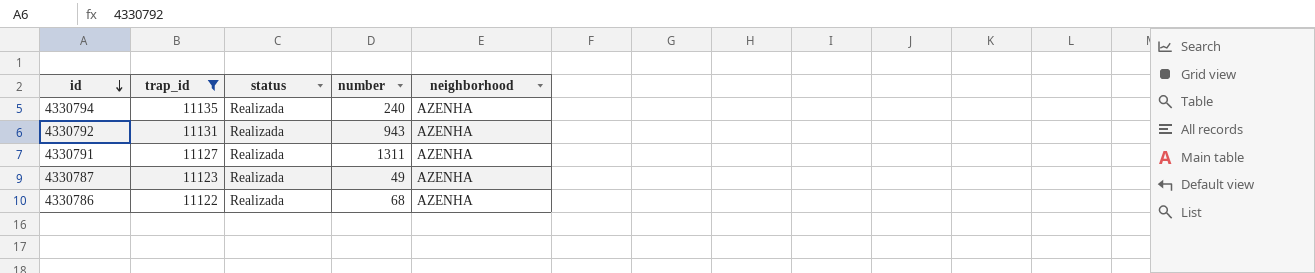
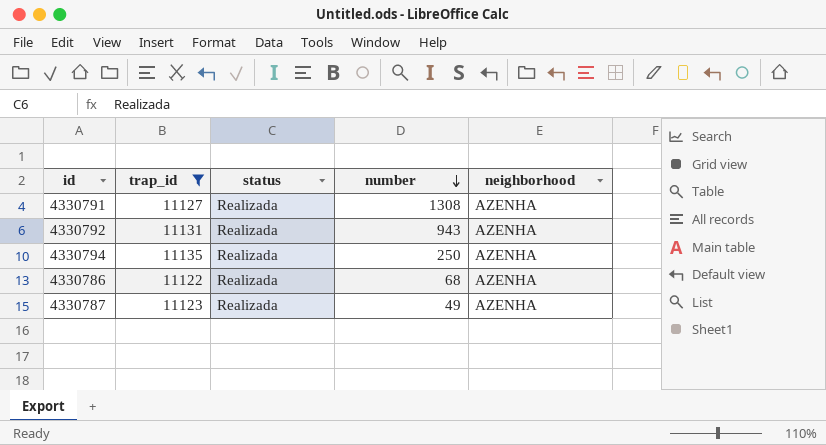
row order: id descending -> number descending
4330791 | number: 1311 -> 1308
4330794 | number: 240 -> 250

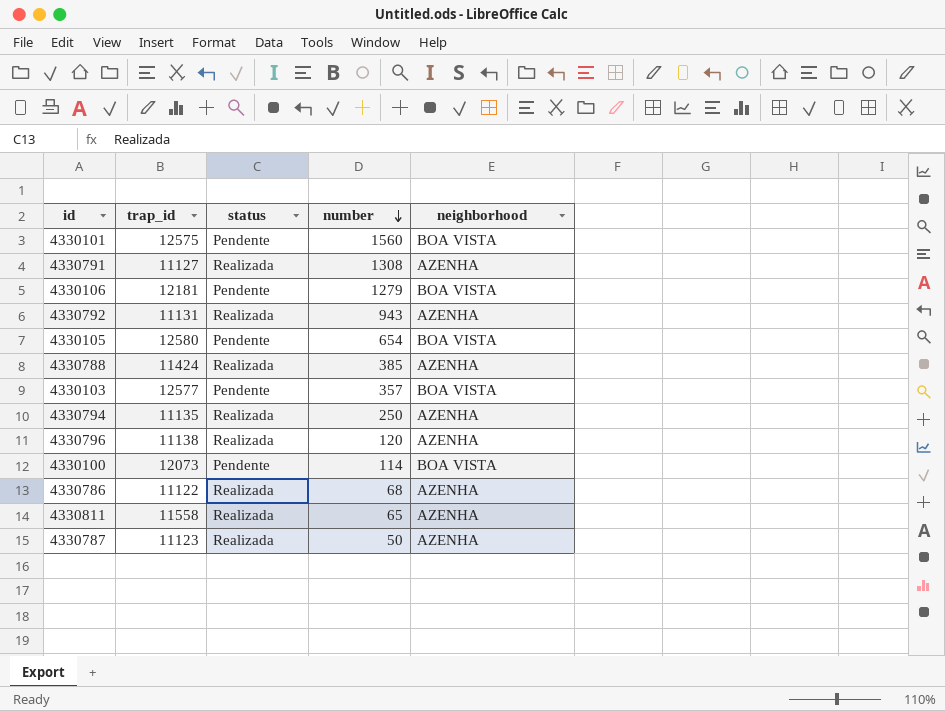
filter: trap_id <= 11135 -> none
4330787 | number: 49 -> 50

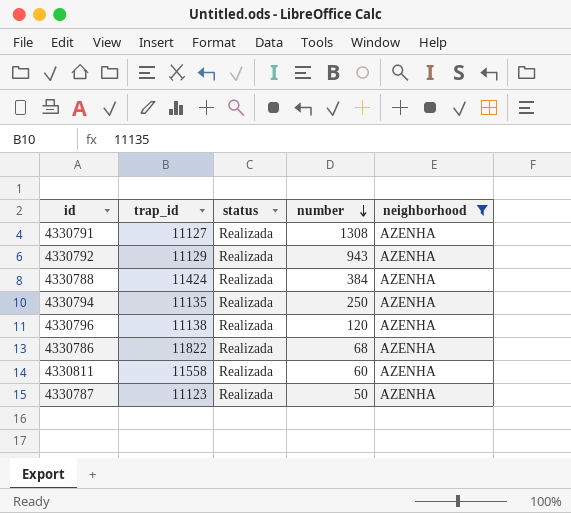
filter: none -> neighborhood = AZENHA
4330792 | trap_id: 11131 -> 11129
4330788 | number: 385 -> 384
4330786 | trap_id: 11122 -> 11822
4330811 | number: 65 -> 60

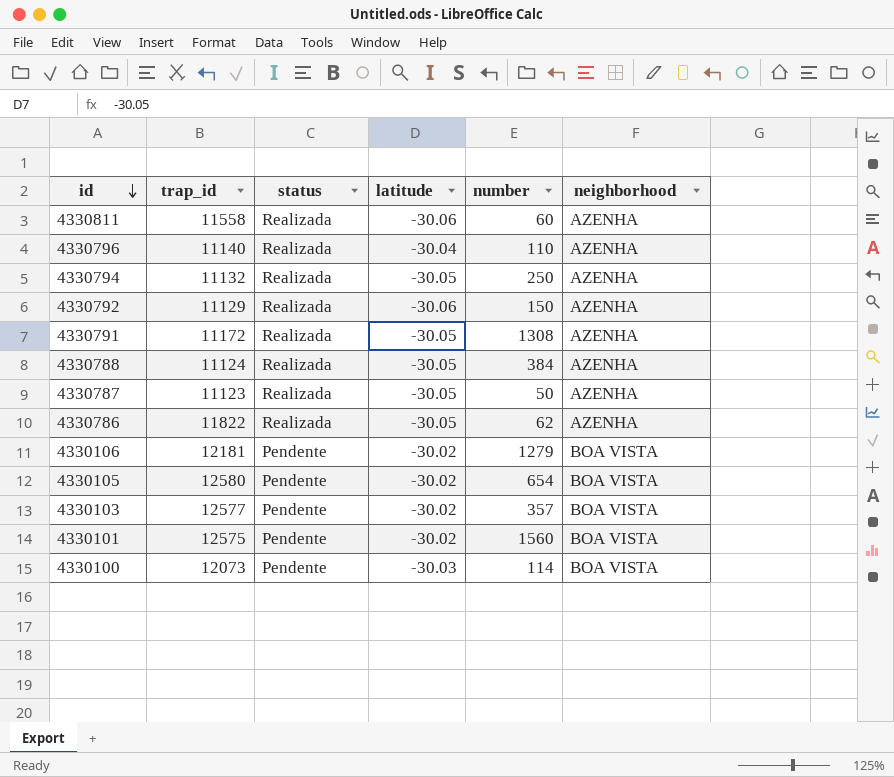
filter: neighborhood = AZENHA -> none
row order: number descending -> id descending
column latitude | position: none -> 4
4330796 | trap_id: 11138 -> 11140
4330796 | number: 120 -> 110
4330794 | trap_id: 11135 -> 11132
4330792 | number: 943 -> 150
4330791 | trap_id: 11127 -> 11172
4330788 | trap_id: 11424 -> 11124
4330786 | number: 68 -> 62

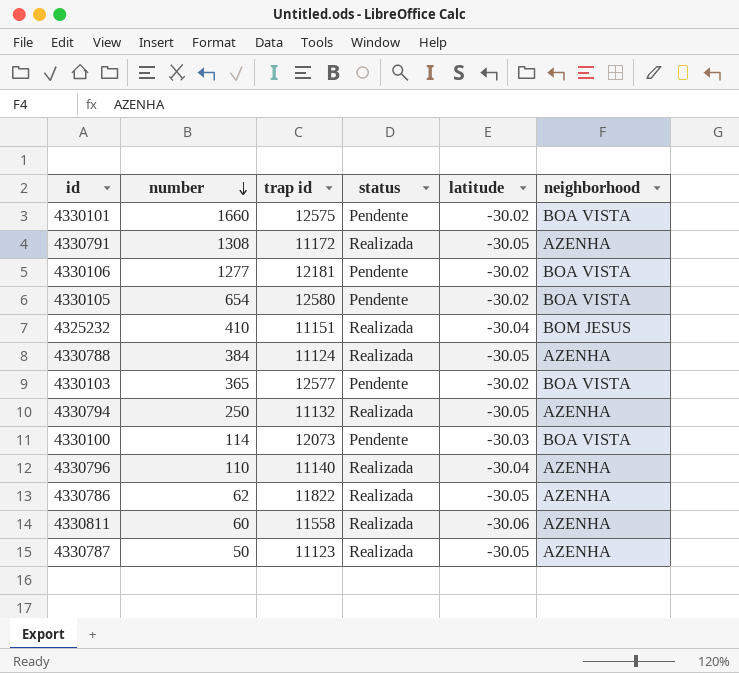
row order: id descending -> number descending
column number | position: 5 -> 2
column name: trap_id -> trap id
row 4330792: 11129 | Realizada | -30.06 | 150 | AZENHA -> none
4330101 | number: 1560 -> 1660
4330106 | number: 1279 -> 1277
row 4325232: none -> 410 | 11151 | Realizada | -30.04 | BOM JESUS
4330103 | number: 357 -> 365

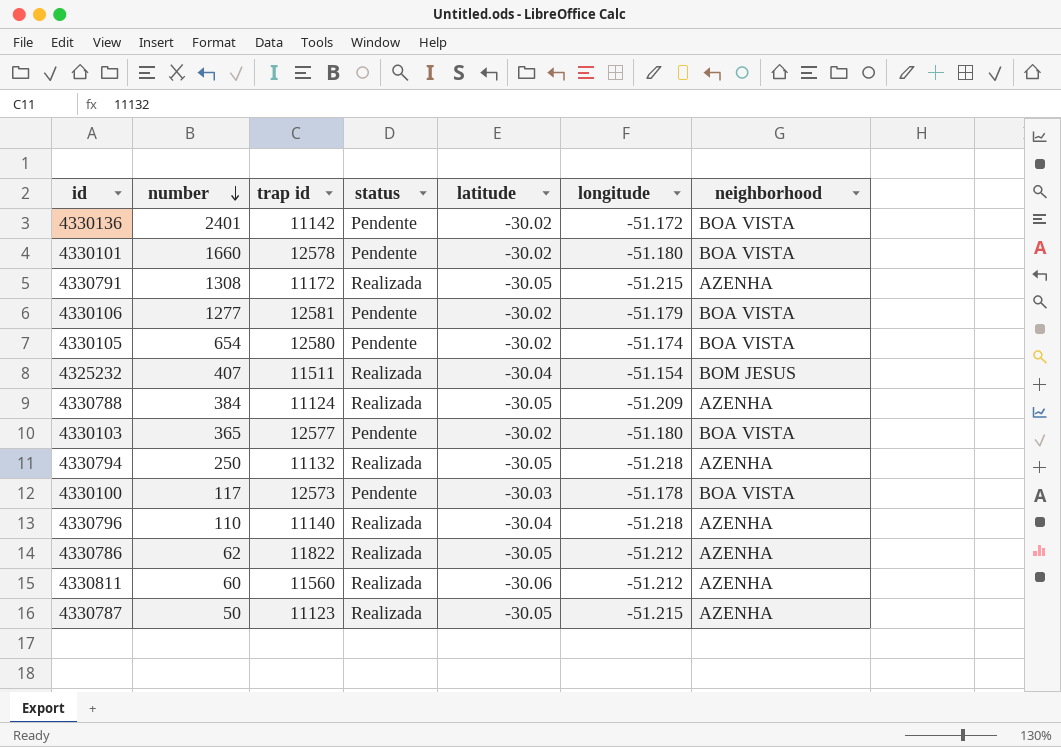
column longitude | position: none -> 6
row 4330136: none -> 2401 | 11142 | Pendente | -30.02 | -51.172 | BOA VISTA
4330101 | trap id: 12575 -> 12578
4330106 | trap id: 12181 -> 12581
4325232 | number: 410 -> 407
4325232 | trap id: 11151 -> 11511
4330100 | number: 114 -> 117
4330100 | trap id: 12073 -> 12573
4330811 | trap id: 11558 -> 11560

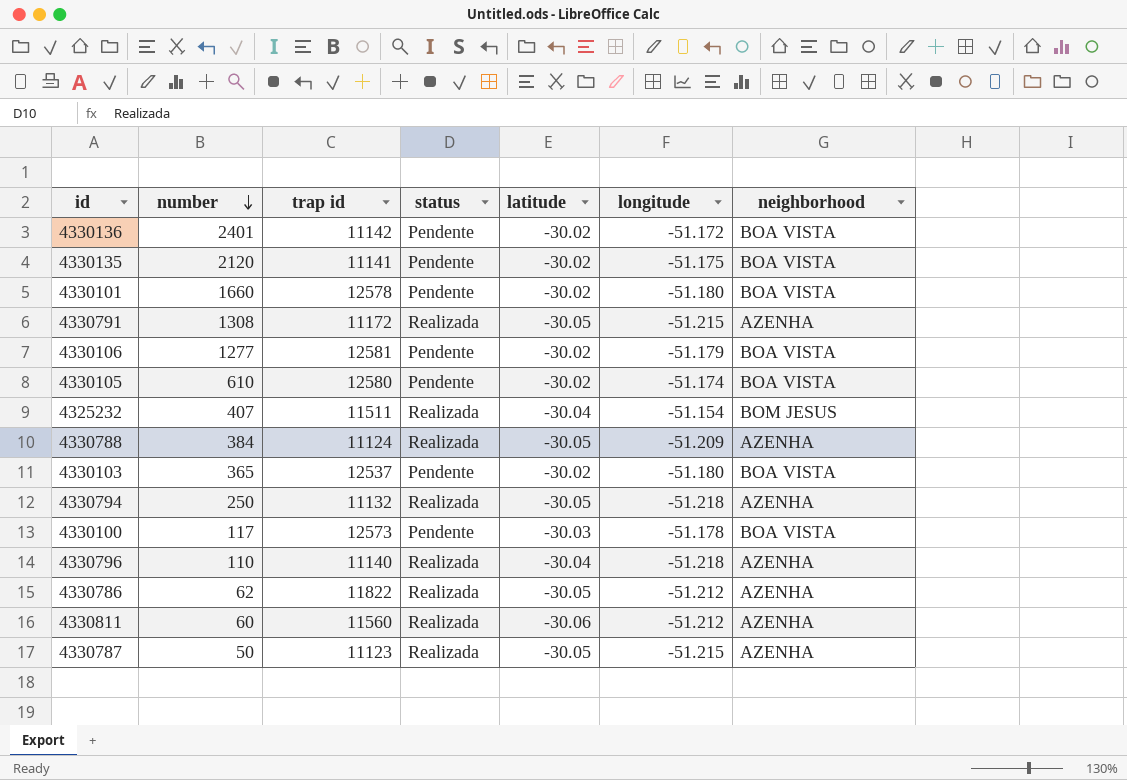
row 4330135: none -> 2120 | 11141 | Pendente | -30.02 | -51.175 | BOA VISTA
4330105 | number: 654 -> 610
4330103 | trap id: 12577 -> 12537

